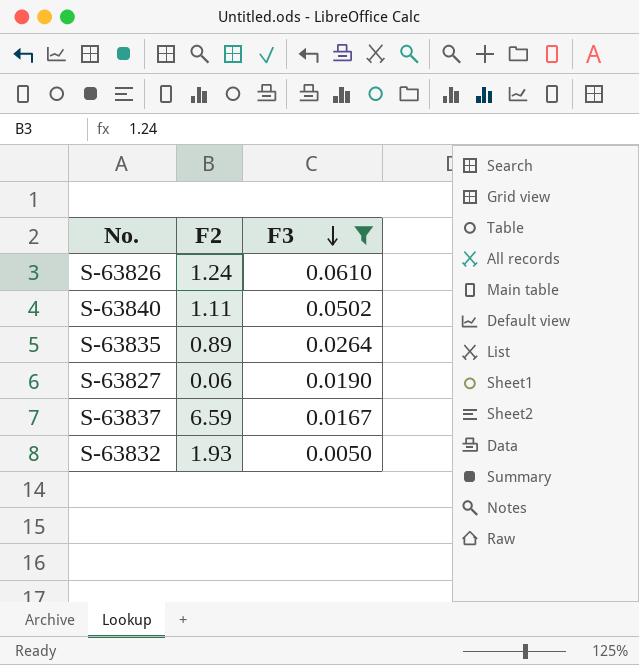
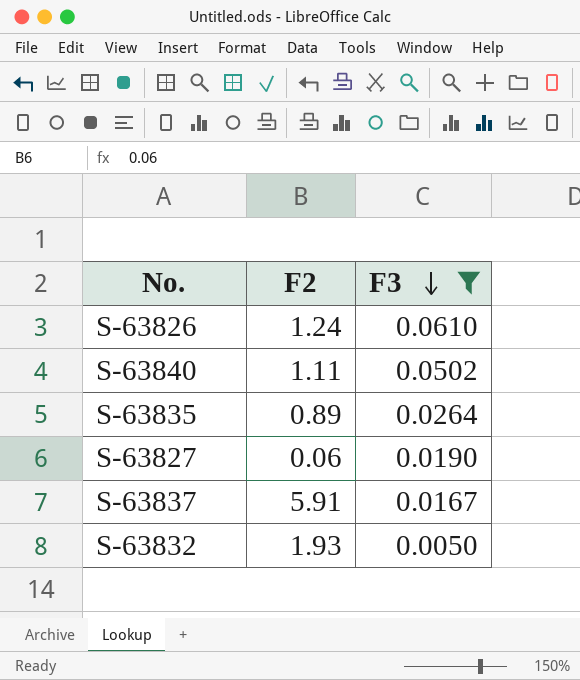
S-63837 | F2: 6.59 -> 5.91

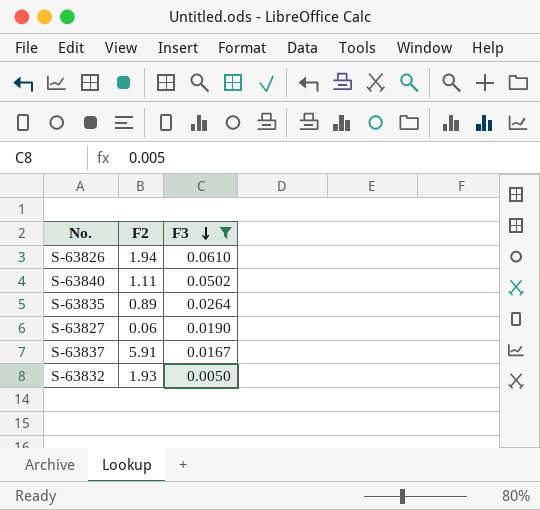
S-63826 | F2: 1.24 -> 1.94

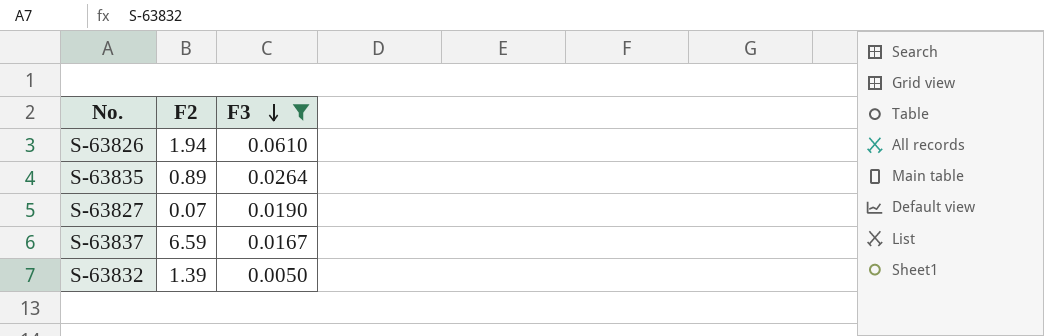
row S-63840: 1.11 | 0.0502 -> none
S-63827 | F2: 0.06 -> 0.07
S-63837 | F2: 5.91 -> 6.59
S-63832 | F2: 1.93 -> 1.39

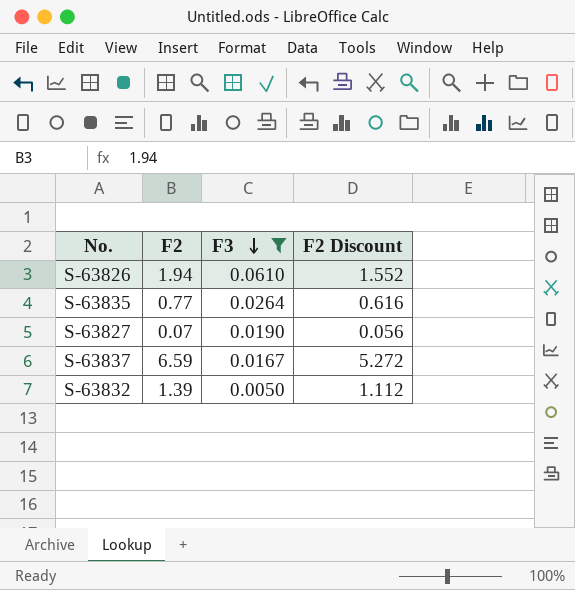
column F2 Discount | formula: none -> [F2] * 0.8
S-63835 | F2: 0.89 -> 0.77

